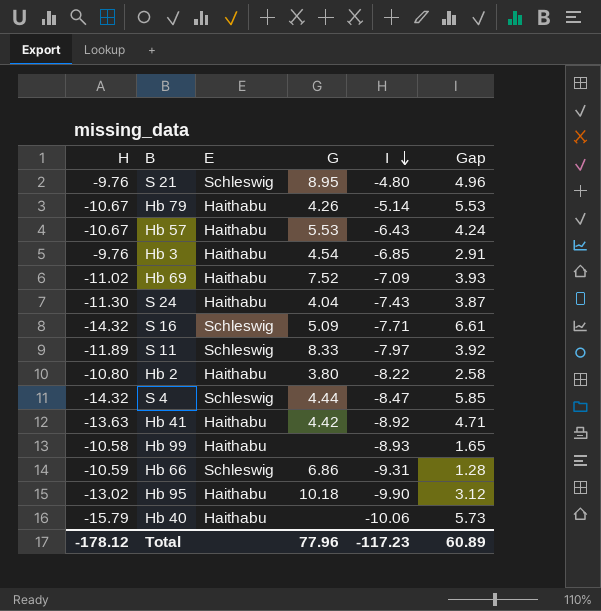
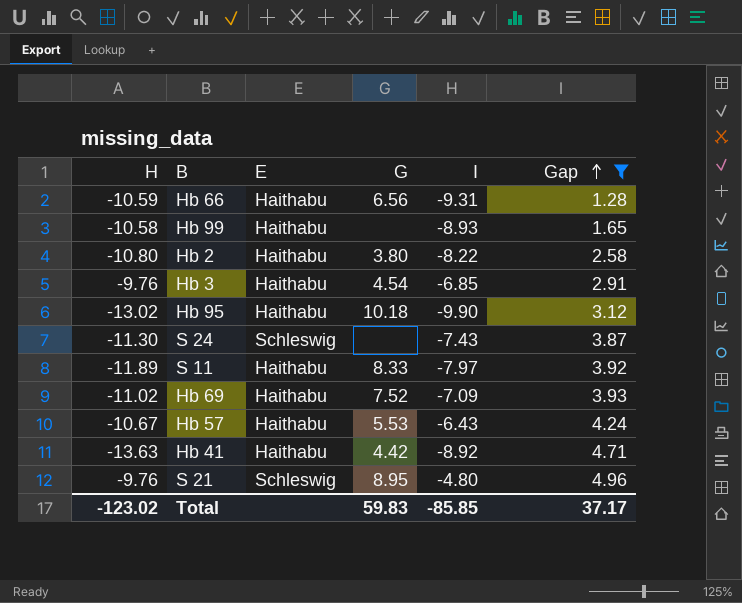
filter: none -> Gap <= 4.96
row order: I descending -> Gap ascending
Hb 66 | E: Schleswig -> Haithabu
Hb 66 | G: 6.86 -> 6.56
S 24 | E: Haithabu -> Schleswig
S 24 | G: 4.04 -> none
S 11 | E: Schleswig -> Haithabu
Total | H: -178.12 -> -123.02
Total | G: 77.96 -> 59.83
Total | I: -117.23 -> -85.85
Total | Gap: 60.89 -> 37.17

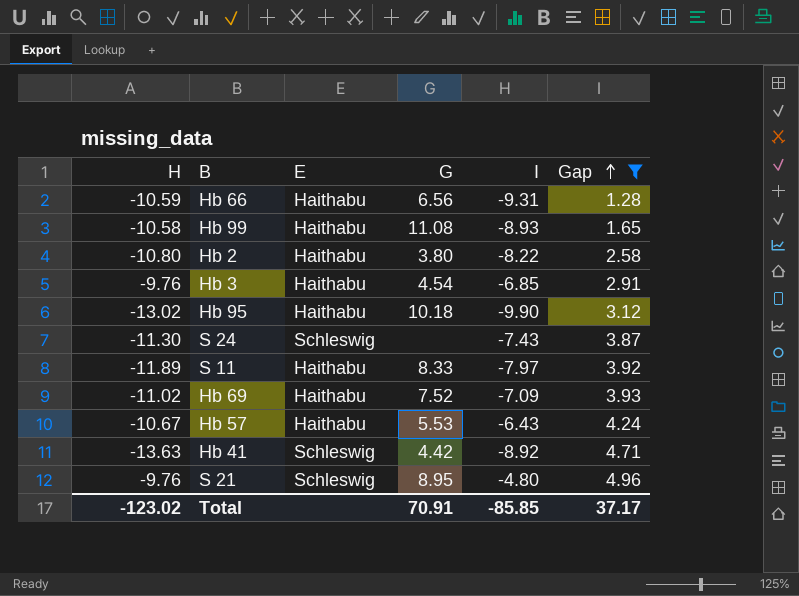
Hb 99 | G: none -> 11.08
Hb 41 | E: Haithabu -> Schleswig
Total | G: 59.83 -> 70.91

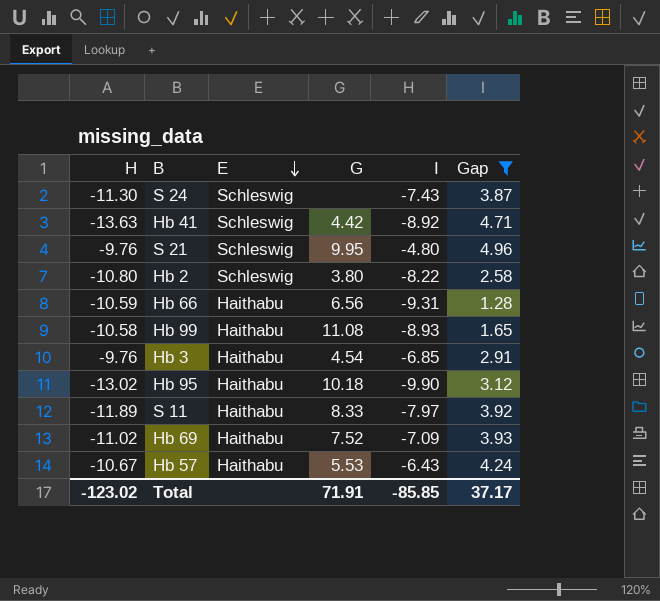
row order: Gap ascending -> E descending
S 21 | G: 8.95 -> 9.95
Hb 2 | E: Haithabu -> Schleswig
Total | G: 70.91 -> 71.91

